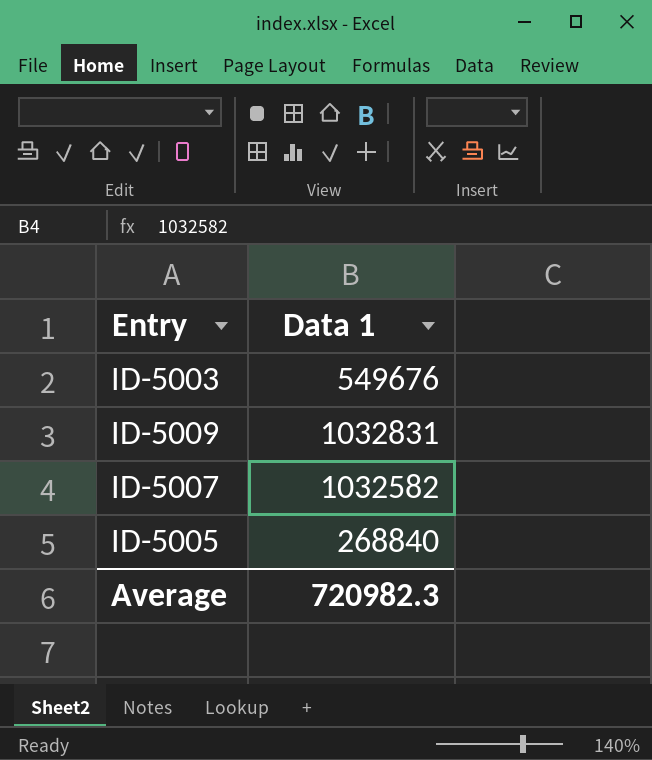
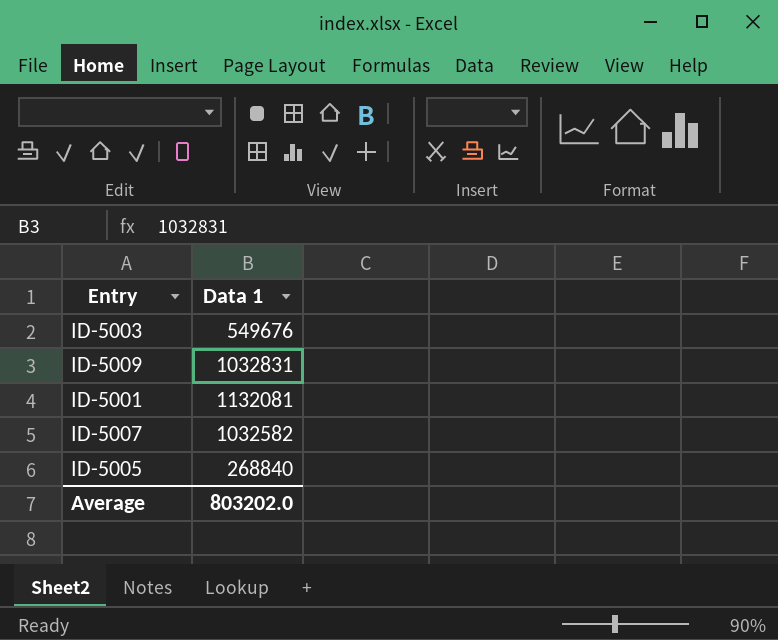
row ID-5001: none -> 1132081
Average | Data 1: 720982.3 -> 803202.0

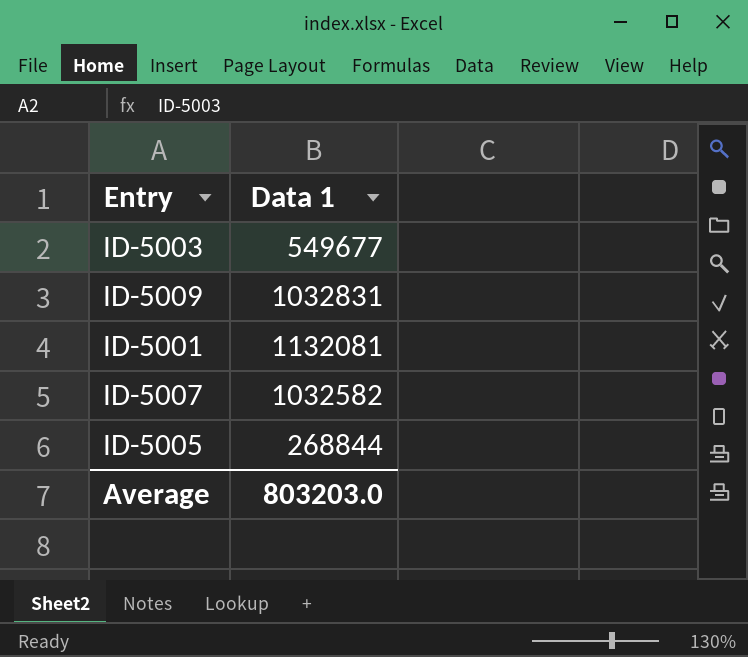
ID-5003 | Data 1: 549676 -> 549677
ID-5005 | Data 1: 268840 -> 268844
Average | Data 1: 803202.0 -> 803203.0

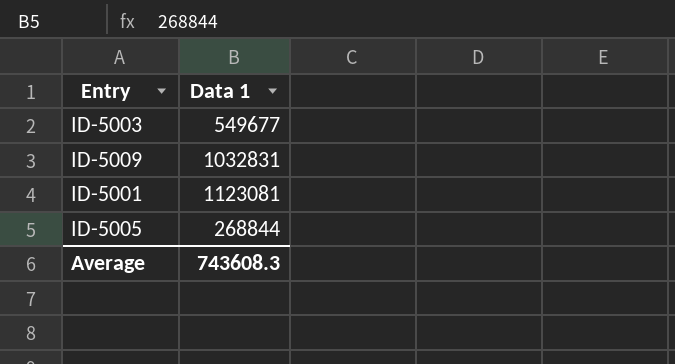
row ID-5007: 1032582 -> none
ID-5001 | Data 1: 1132081 -> 1123081
Average | Data 1: 803203.0 -> 743608.3

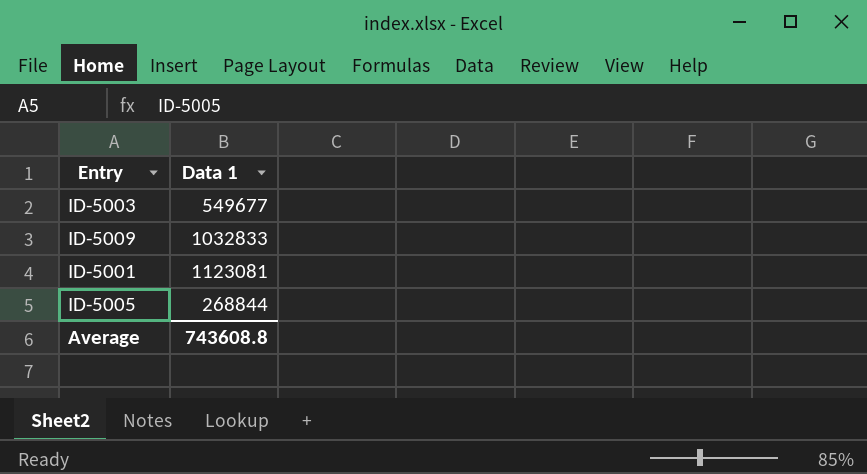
ID-5009 | Data 1: 1032831 -> 1032833
Average | Data 1: 743608.3 -> 743608.8

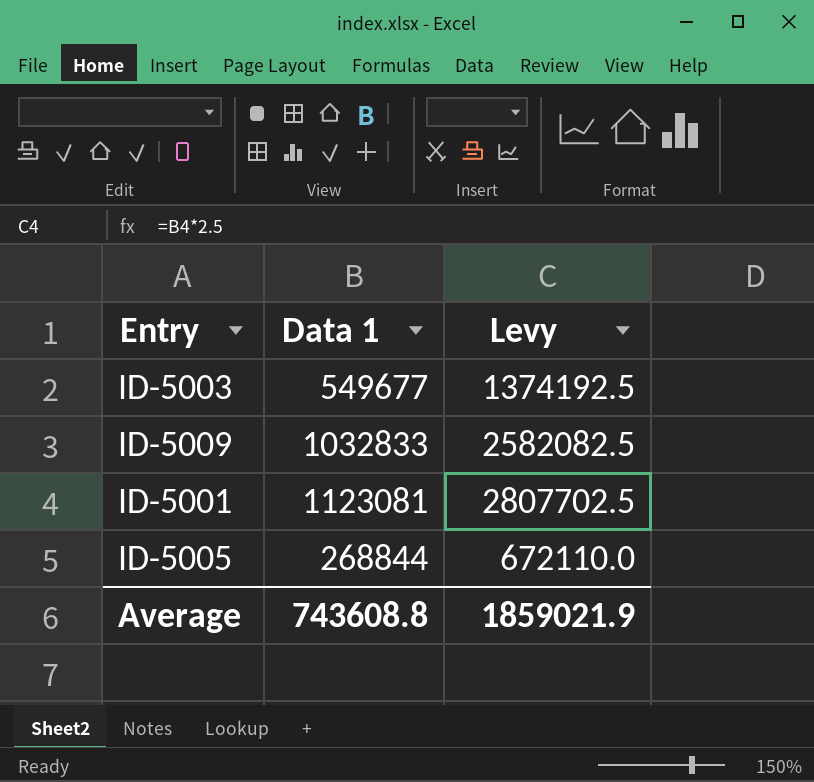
column Levy | formula: none -> [Data 1] * 2.5

